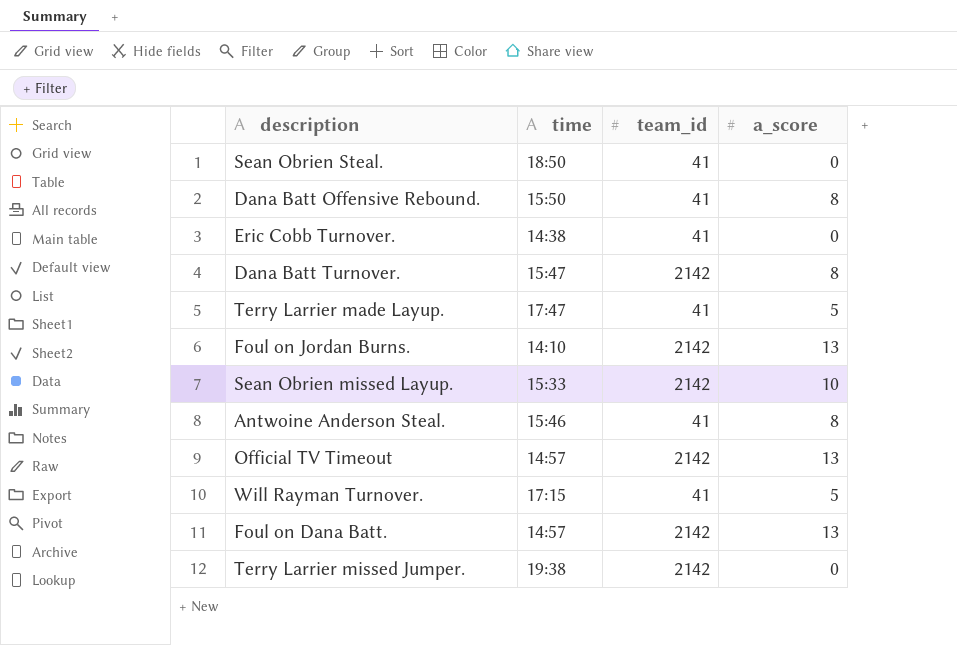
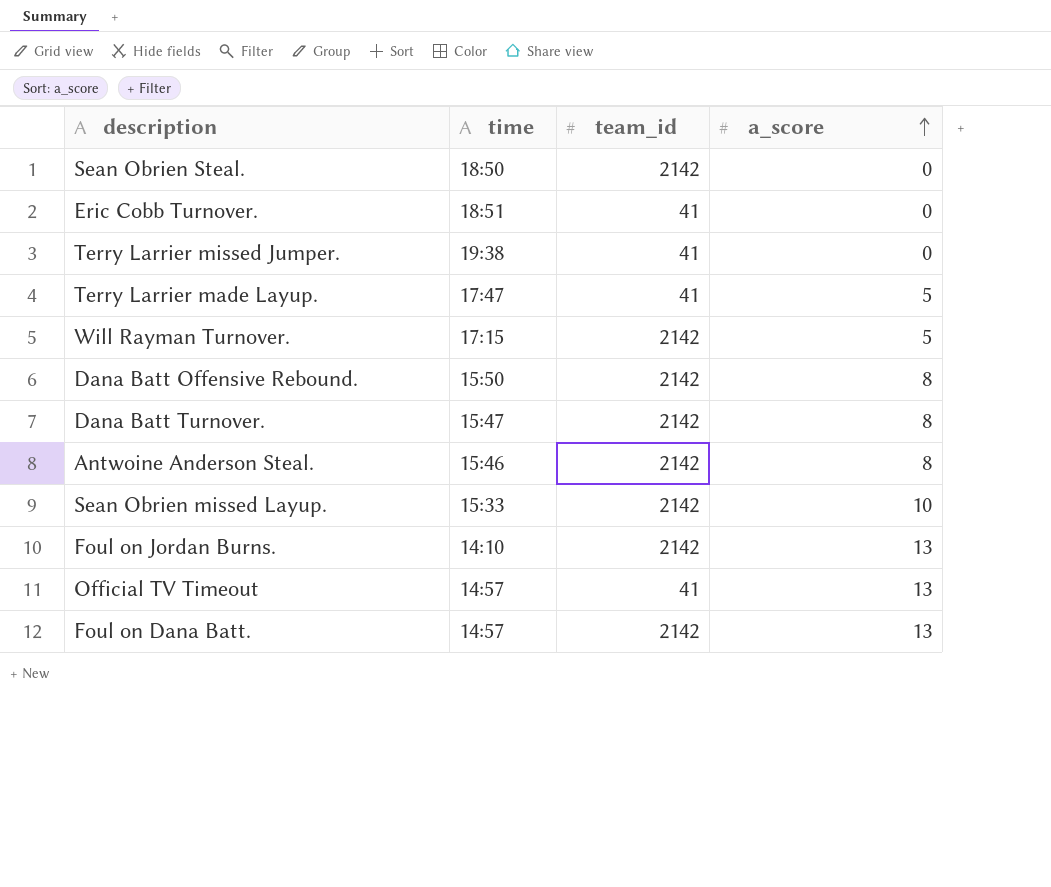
row order: none -> a_score ascending
Sean Obrien Steal. | team_id: 41 -> 2142
Eric Cobb Turnover. | time: 14:38 -> 18:51
Terry Larrier missed Jumper. | team_id: 2142 -> 41
Will Rayman Turnover. | team_id: 41 -> 2142
Dana Batt Offensive Rebound. | team_id: 41 -> 2142
Antwoine Anderson Steal. | team_id: 41 -> 2142
Official TV Timeout | team_id: 2142 -> 41

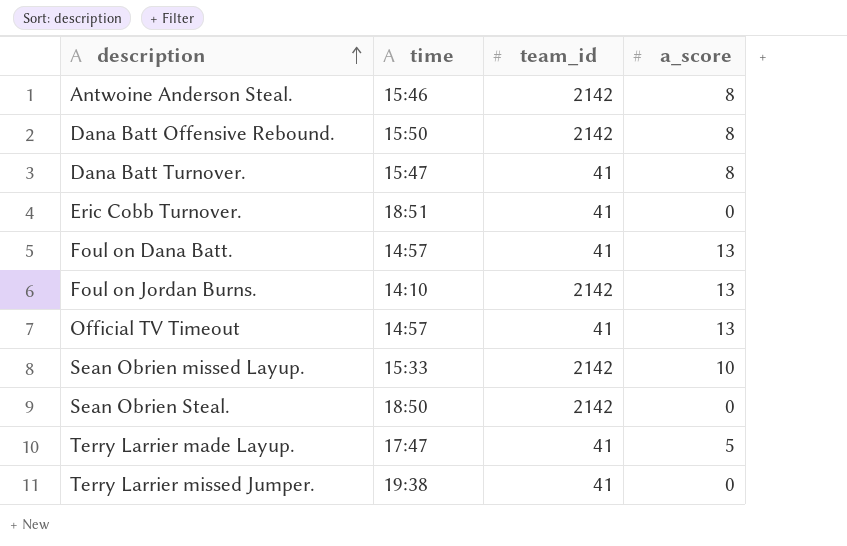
row order: a_score ascending -> description ascending
row Will Rayman Turnover.: 17:15 | 2142 | 5 -> none
Dana Batt Turnover. | team_id: 2142 -> 41
Foul on Dana Batt. | team_id: 2142 -> 41

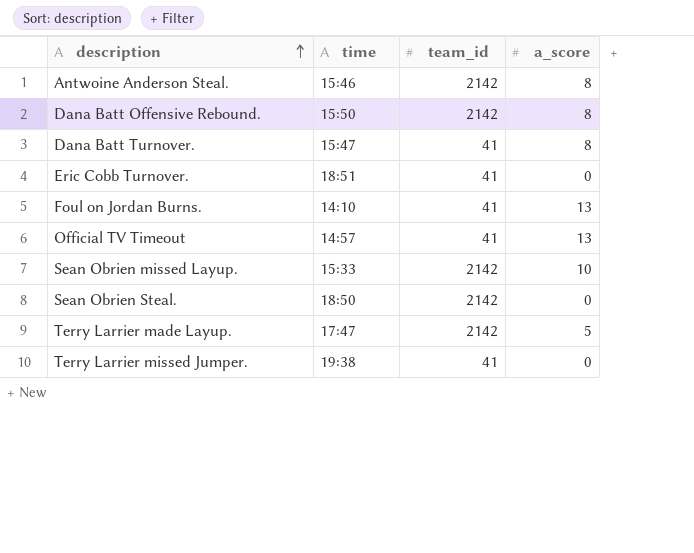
row Foul on Dana Batt.: 14:57 | 41 | 13 -> none
Foul on Jordan Burns. | team_id: 2142 -> 41
Terry Larrier made Layup. | team_id: 41 -> 2142

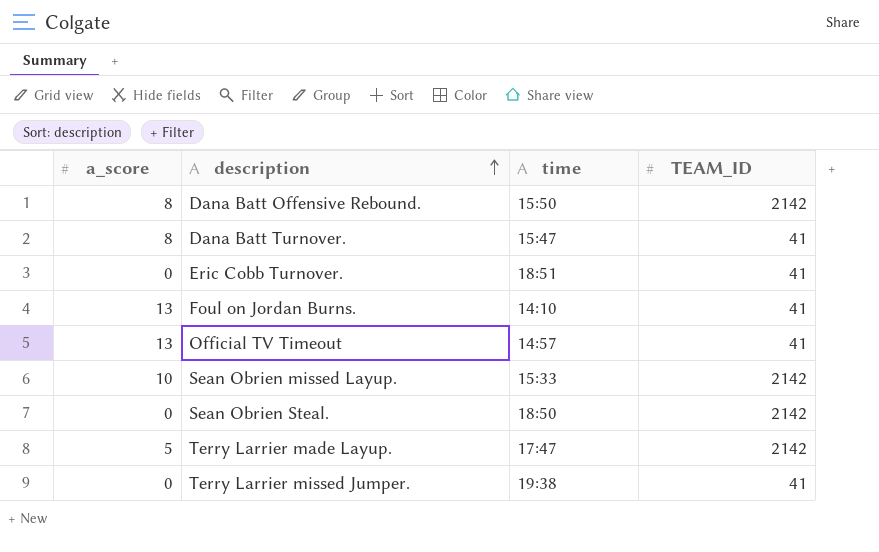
column a_score | position: 4 -> 1
column name: team_id -> TEAM_ID
row Antwoine Anderson Steal.: 15:46 | 2142 | 8 -> none

